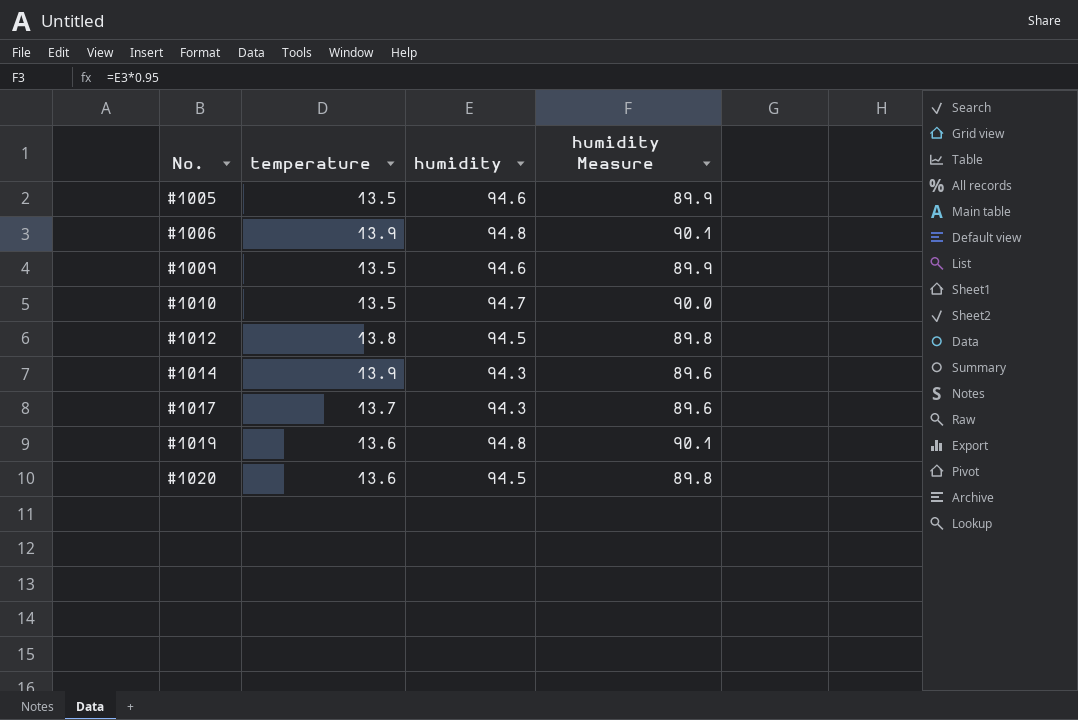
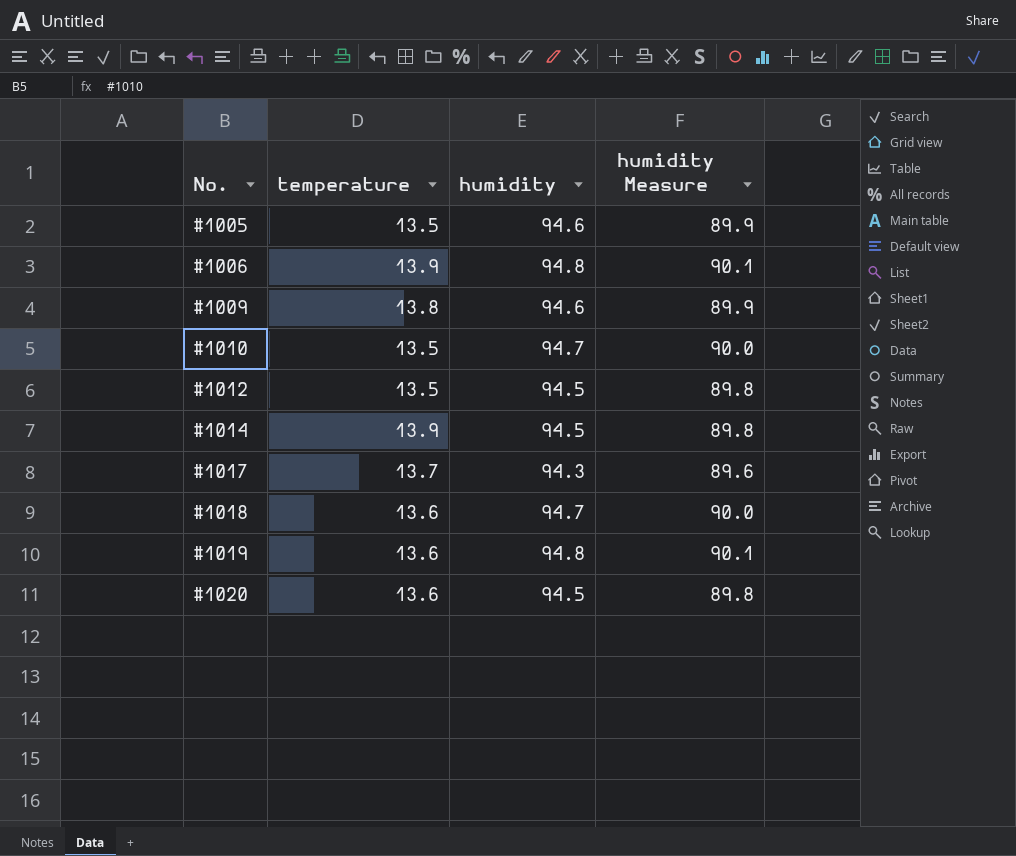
#1009 | temperature: 13.5 -> 13.8
#1012 | temperature: 13.8 -> 13.5
#1014 | humidity: 94.3 -> 94.5
#1014 | humidity Measure: 89.6 -> 89.8
row #1018: none -> 13.6 | 94.7 | 90.0

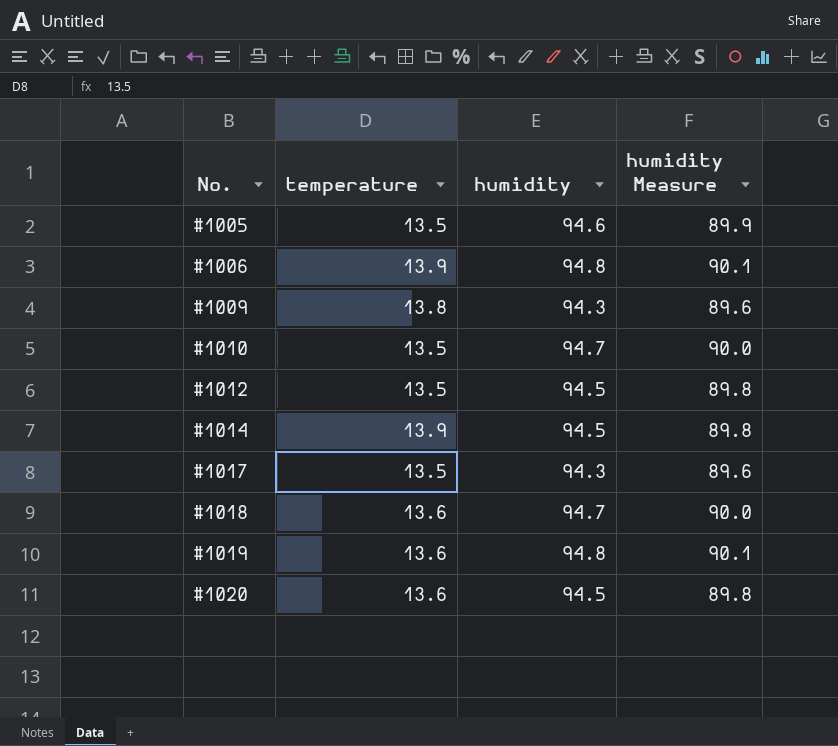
#1009 | humidity: 94.6 -> 94.3
#1009 | humidity Measure: 89.9 -> 89.6
#1017 | temperature: 13.7 -> 13.5

